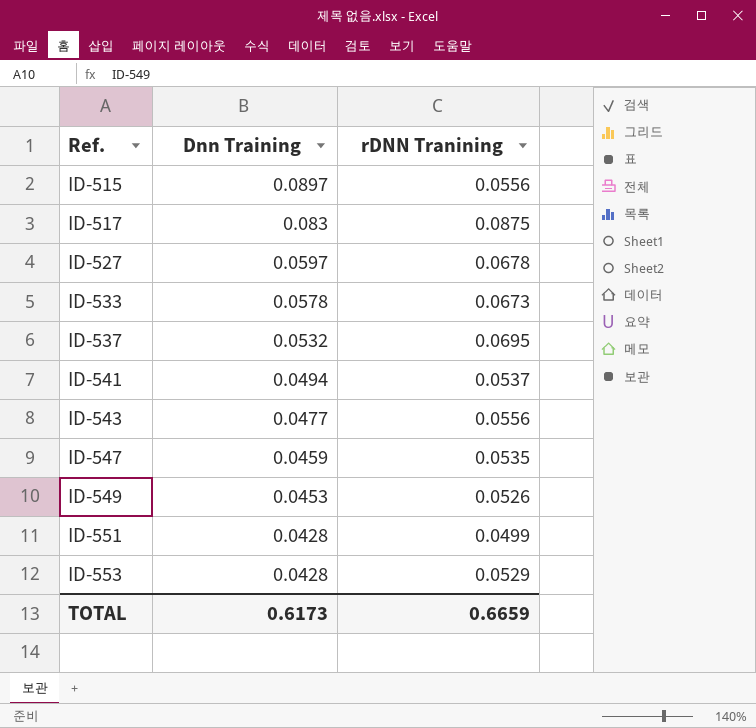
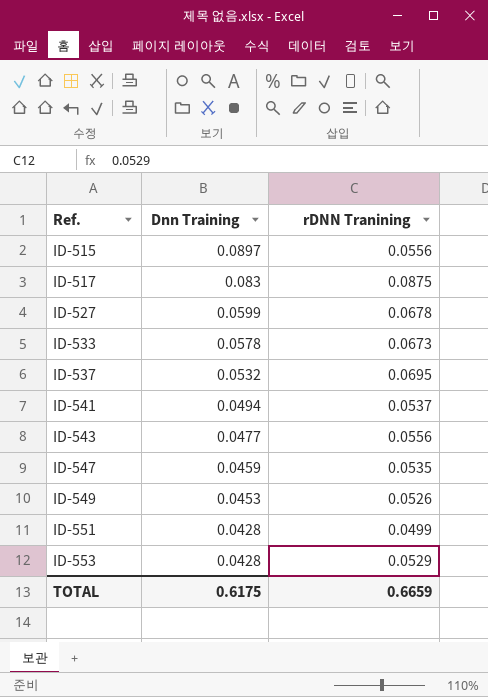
ID-527 | Dnn Training: 0.0597 -> 0.0599
TOTAL | Dnn Training: 0.6173 -> 0.6175

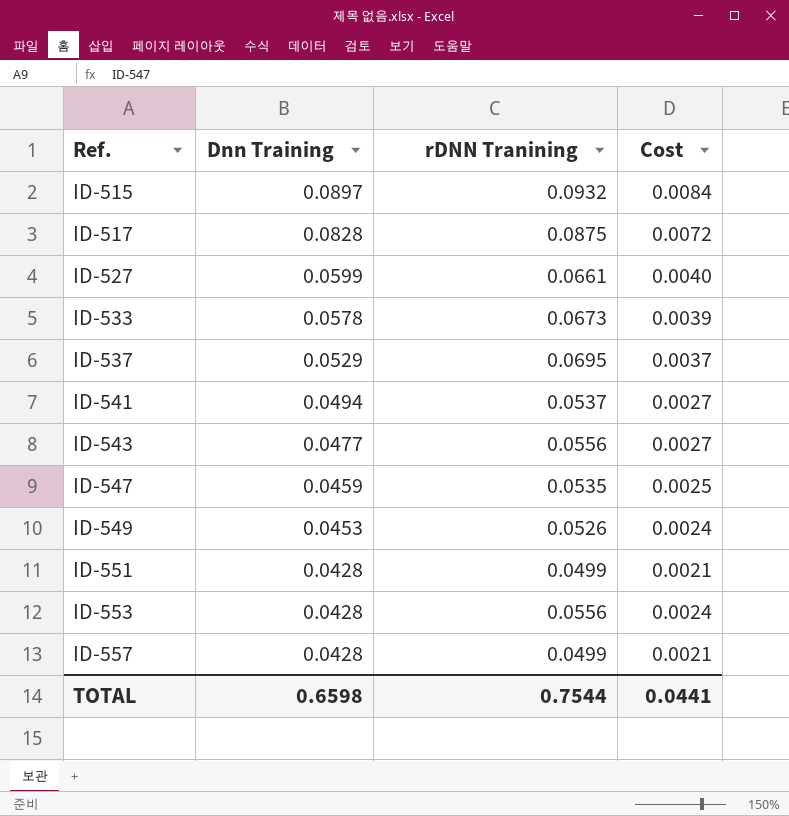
column Cost | formula: none -> [Dnn Training] * [rDNN Tranining]
ID-515 | rDNN Tranining: 0.0556 -> 0.0932
ID-517 | Dnn Training: 0.083 -> 0.0828
ID-527 | rDNN Tranining: 0.0678 -> 0.0661
ID-537 | Dnn Training: 0.0532 -> 0.0529
ID-553 | rDNN Tranining: 0.0529 -> 0.0556
row ID-557: none -> 0.0428 | 0.0499 | 0.0021
TOTAL | Dnn Training: 0.6175 -> 0.6598
TOTAL | rDNN Tranining: 0.6659 -> 0.7544

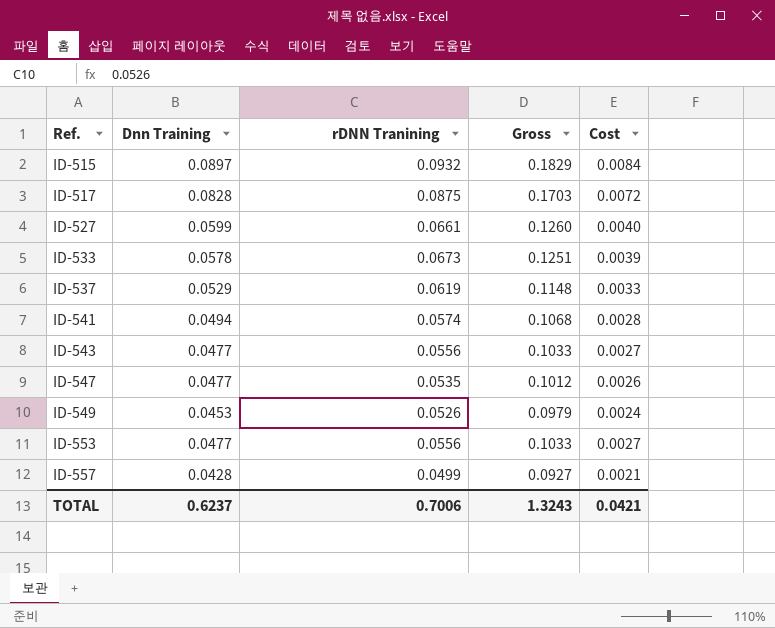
column Gross | formula: none -> [Dnn Training] + [rDNN Tranining]
row ID-551: 0.0428 | 0.0499 | 0.0021 -> none
ID-537 | rDNN Tranining: 0.0695 -> 0.0619
ID-537 | Cost: 0.0037 -> 0.0033
ID-541 | rDNN Tranining: 0.0537 -> 0.0574
ID-541 | Cost: 0.0027 -> 0.0028
ID-547 | Dnn Training: 0.0459 -> 0.0477
ID-547 | Cost: 0.0025 -> 0.0026
ID-553 | Dnn Training: 0.0428 -> 0.0477
ID-553 | Cost: 0.0024 -> 0.0027
TOTAL | Dnn Training: 0.6598 -> 0.6237
TOTAL | rDNN Tranining: 0.7544 -> 0.7006
TOTAL | Cost: 0.0441 -> 0.0421

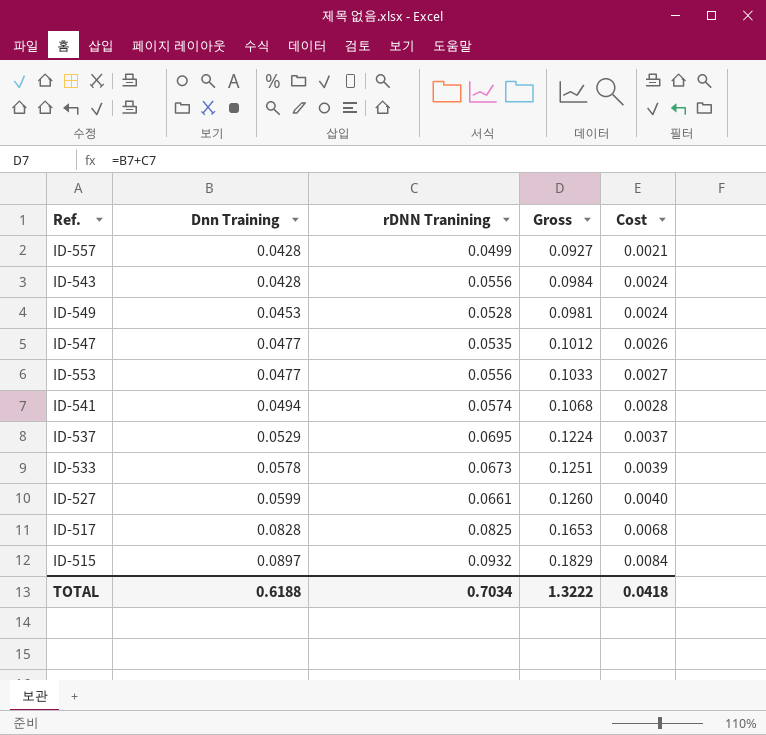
row order: Ref. ascending -> Dnn Training ascending
ID-543 | Dnn Training: 0.0477 -> 0.0428
ID-543 | Gross: 0.1033 -> 0.0984
ID-543 | Cost: 0.0027 -> 0.0024
ID-549 | rDNN Tranining: 0.0526 -> 0.0528
ID-549 | Gross: 0.0979 -> 0.0981
ID-537 | rDNN Tranining: 0.0619 -> 0.0695
ID-537 | Gross: 0.1148 -> 0.1224
ID-537 | Cost: 0.0033 -> 0.0037
ID-517 | rDNN Tranining: 0.0875 -> 0.0825
ID-517 | Gross: 0.1703 -> 0.1653
ID-517 | Cost: 0.0072 -> 0.0068
TOTAL | Dnn Training: 0.6237 -> 0.6188
TOTAL | rDNN Tranining: 0.7006 -> 0.7034
TOTAL | Gross: 1.3243 -> 1.3222
TOTAL | Cost: 0.0421 -> 0.0418

